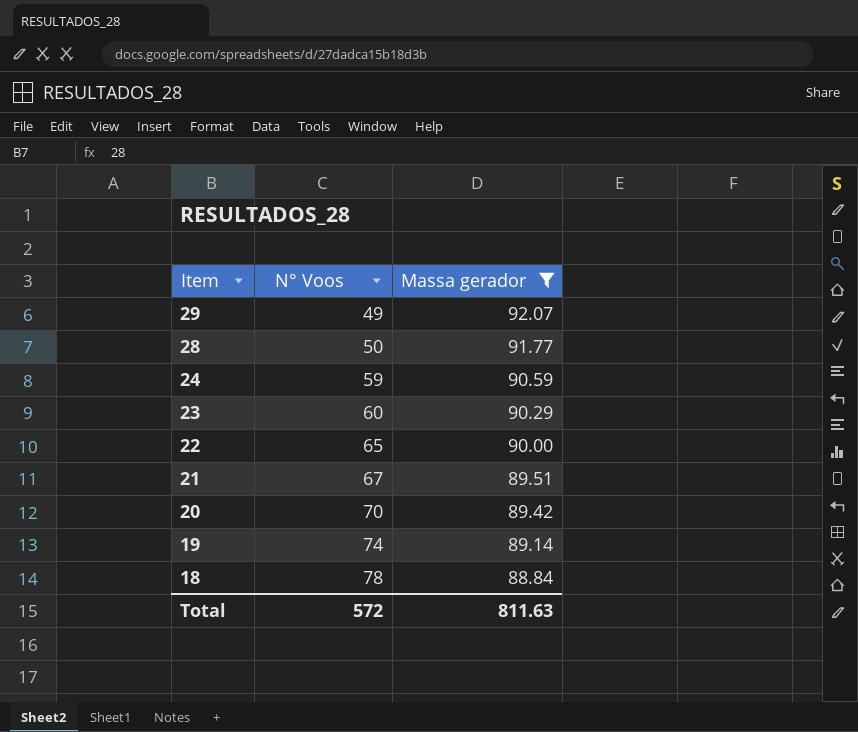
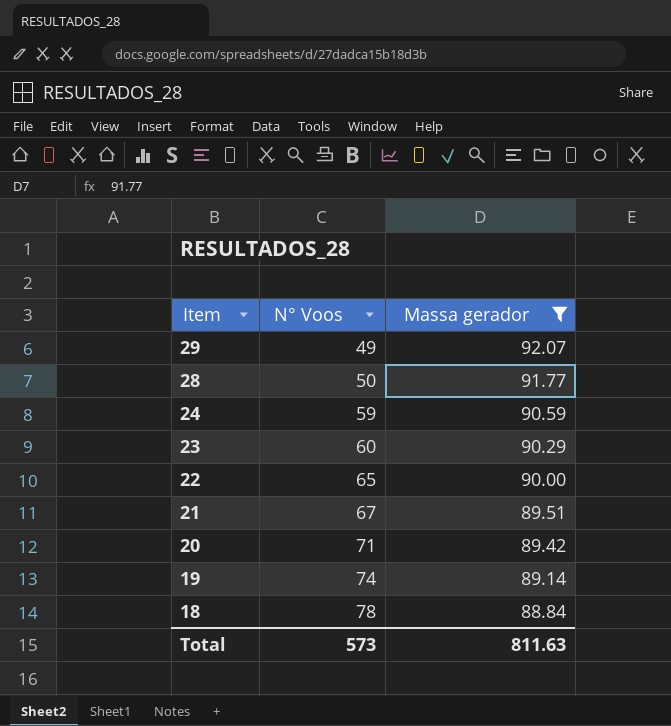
20 | N° Voos: 70 -> 71
Total | N° Voos: 572 -> 573

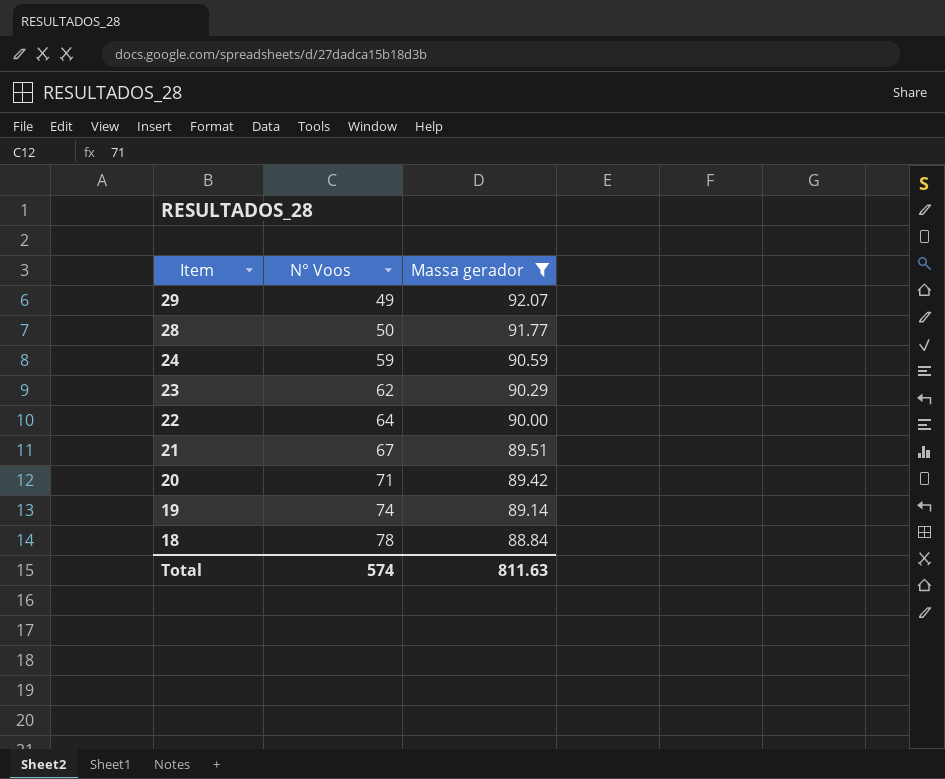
23 | N° Voos: 60 -> 62
22 | N° Voos: 65 -> 64
Total | N° Voos: 573 -> 574

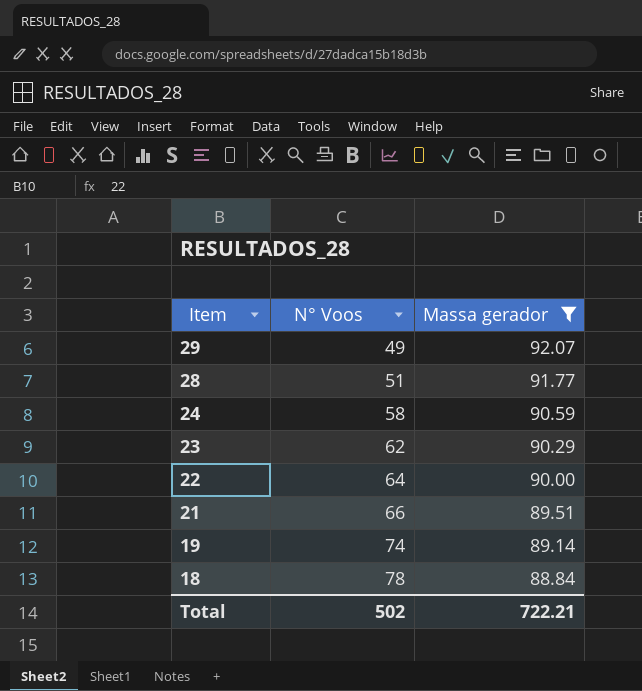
row 20: 71 | 89.42 -> none
28 | N° Voos: 50 -> 51
24 | N° Voos: 59 -> 58
21 | N° Voos: 67 -> 66
Total | N° Voos: 574 -> 502
Total | Massa gerador: 811.63 -> 722.21

